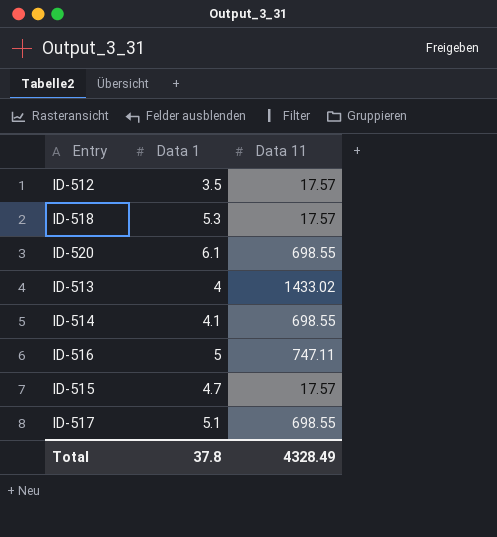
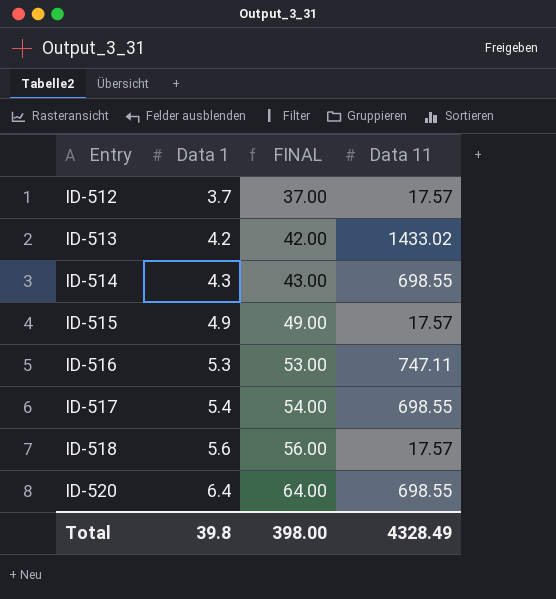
row order: none -> Entry ascending
column FINAL | formula: none -> [Data 1] * 10
ID-512 | Data 1: 3.5 -> 3.7
ID-513 | Data 1: 4 -> 4.2
ID-514 | Data 1: 4.1 -> 4.3
ID-515 | Data 1: 4.7 -> 4.9
ID-516 | Data 1: 5 -> 5.3
ID-517 | Data 1: 5.1 -> 5.4
ID-518 | Data 1: 5.3 -> 5.6
ID-520 | Data 1: 6.1 -> 6.4
Total | Data 1: 37.8 -> 39.8

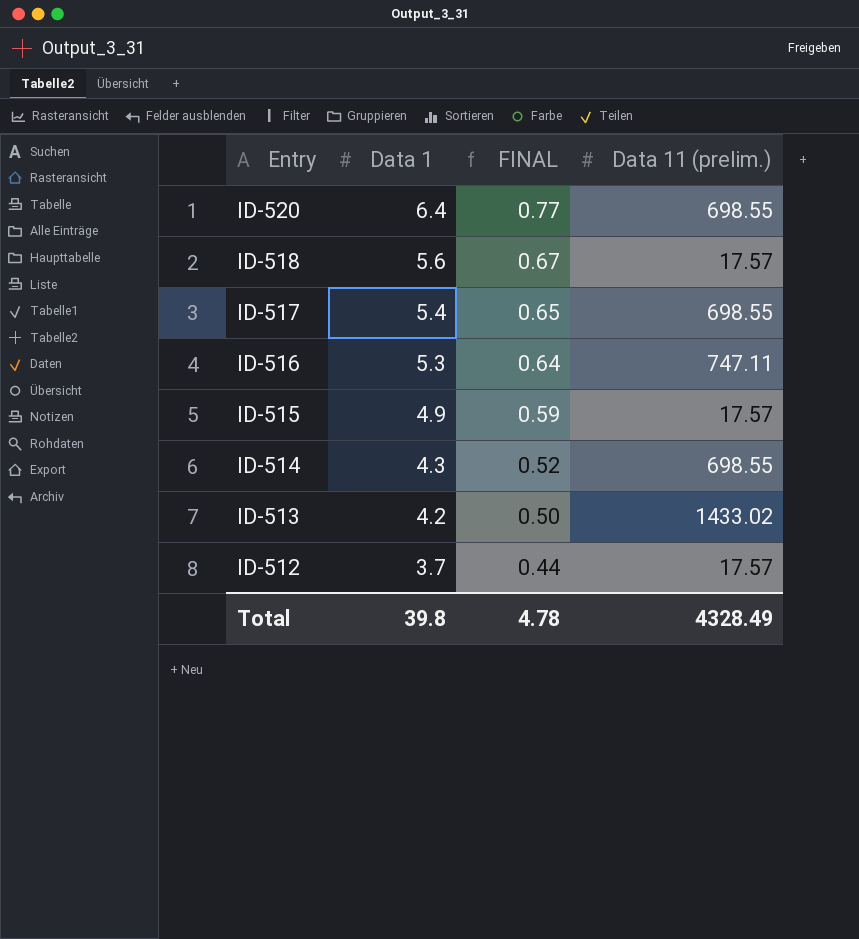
row order: Entry ascending -> Entry descending
column FINAL | formula: [Data 1] * 10 -> [Data 1] * 0.12
column name: Data 11 -> Data 11 (prelim.)
Total | FINAL: 398.00 -> 4.78

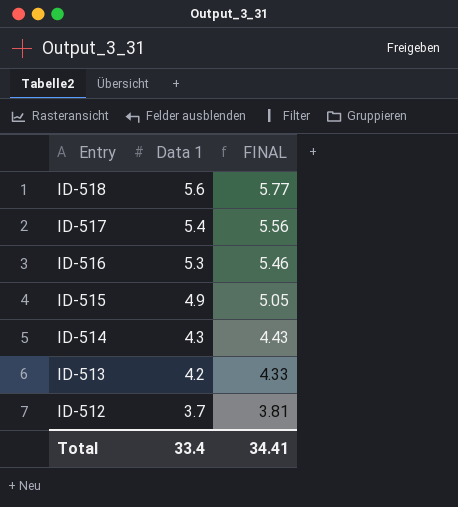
column Data 11 (prelim.) | position: 4 -> none
column FINAL | formula: [Data 1] * 0.12 -> [Data 1] * 1.03
row ID-520: 6.4 | 0.77 | 698.55 -> none
Total | Data 1: 39.8 -> 33.4
Total | FINAL: 4.78 -> 34.41

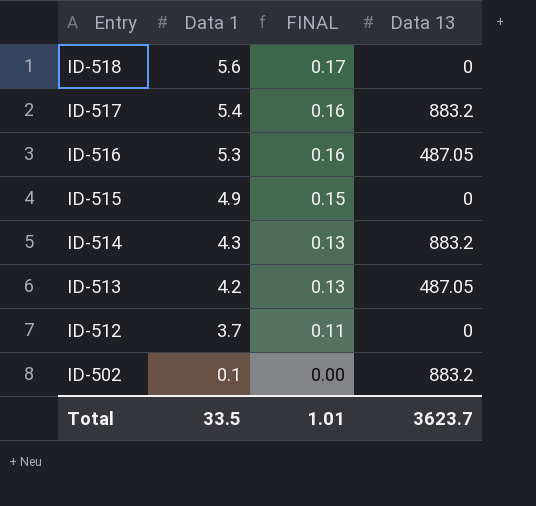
column FINAL | formula: [Data 1] * 1.03 -> [Data 1] * 0.03
column Data 13 | position: none -> 4
row ID-502: none -> 0.1 | 0.00 | 883.2
Total | Data 1: 33.4 -> 33.5
Total | FINAL: 34.41 -> 1.01

